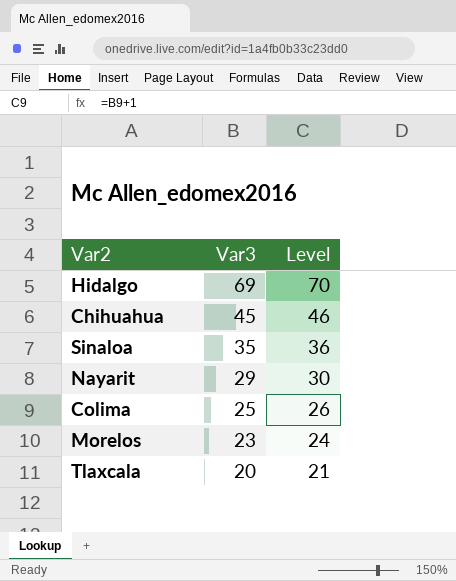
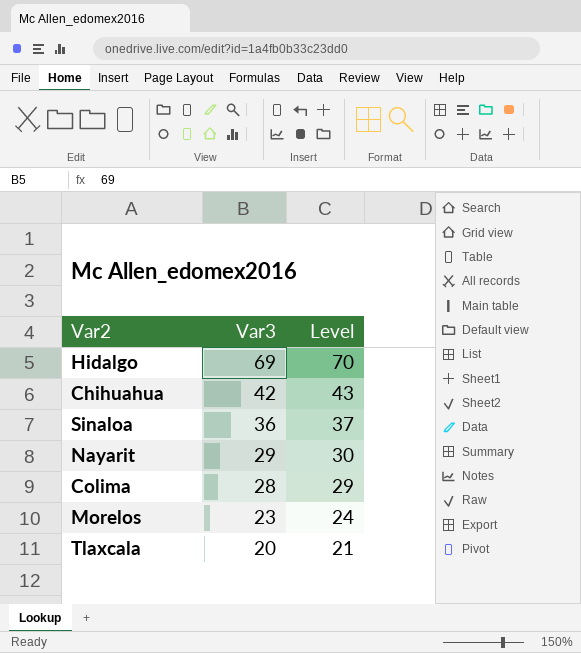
Chihuahua | Var3: 45 -> 42
Chihuahua | Level: 46 -> 43
Sinaloa | Var3: 35 -> 36
Sinaloa | Level: 36 -> 37
Colima | Var3: 25 -> 28
Colima | Level: 26 -> 29

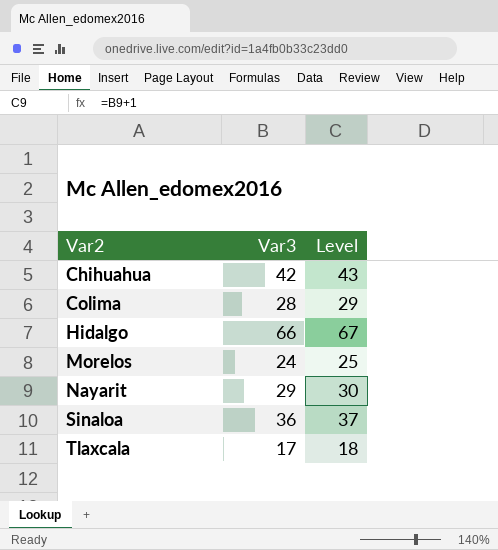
row order: Var3 descending -> Var2 ascending
Hidalgo | Var3: 69 -> 66
Hidalgo | Level: 70 -> 67
Morelos | Var3: 23 -> 24
Morelos | Level: 24 -> 25
Tlaxcala | Var3: 20 -> 17
Tlaxcala | Level: 21 -> 18

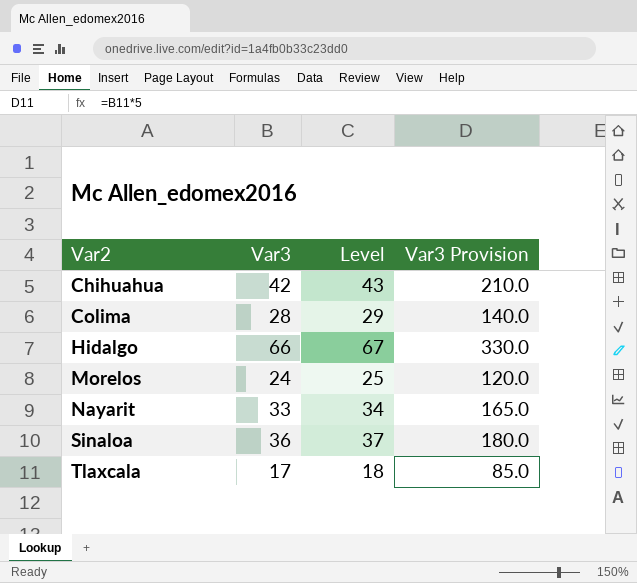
column Var3 Provision | formula: none -> [Var3] * 5
Nayarit | Var3: 29 -> 33
Nayarit | Level: 30 -> 34

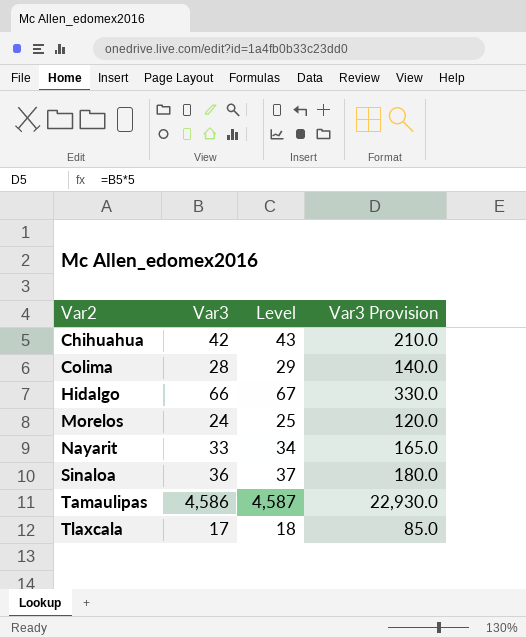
row Tamaulipas: none -> 4,586 | 4,587 | 22,930.0

